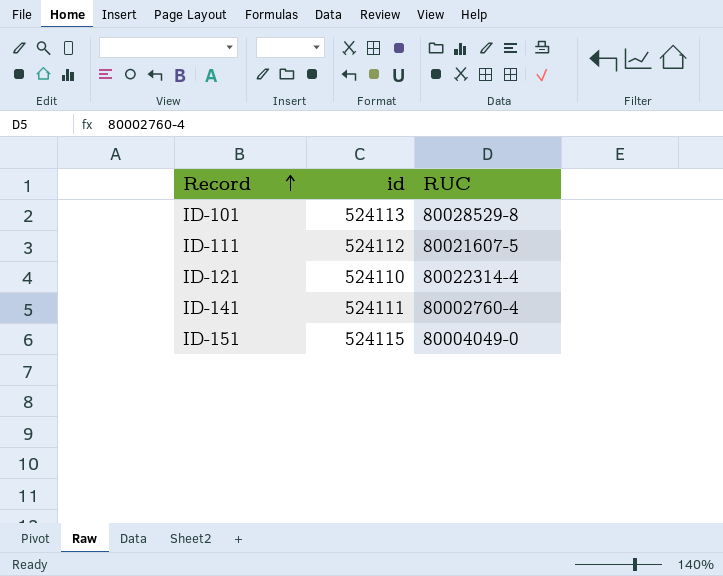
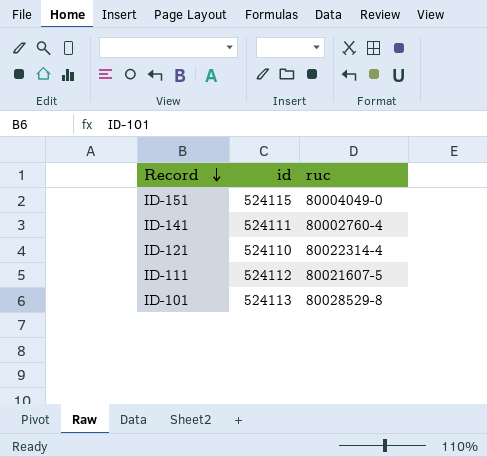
row order: Record ascending -> Record descending
column name: RUC -> ruc

